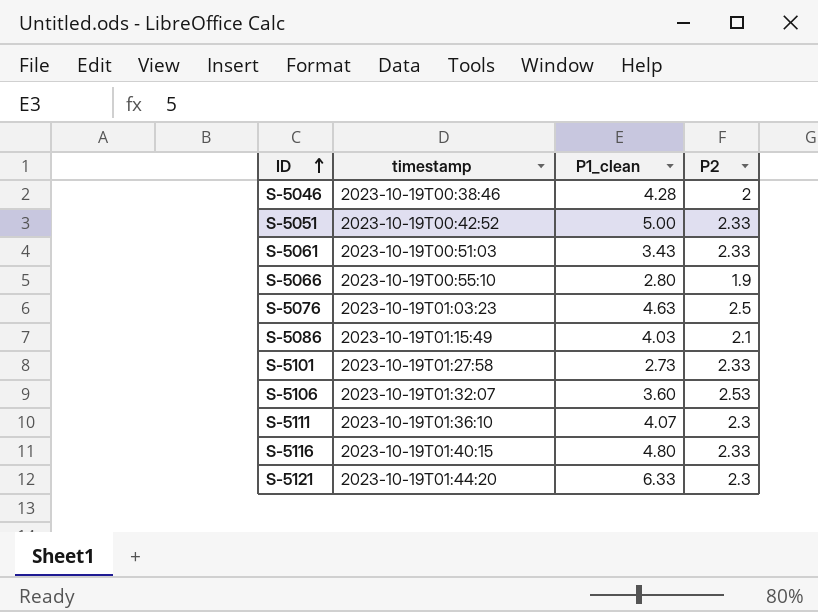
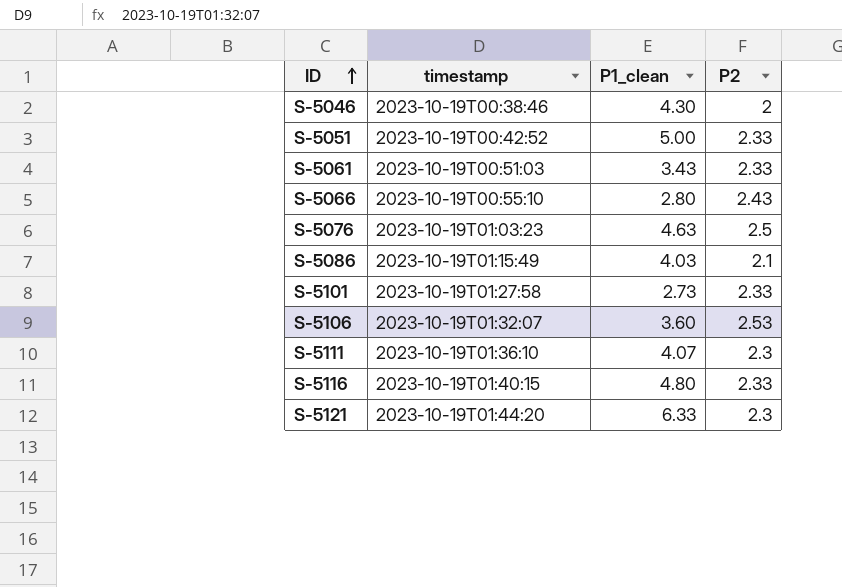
S-5046 | P1_clean: 4.28 -> 4.30
S-5066 | P2: 1.9 -> 2.43

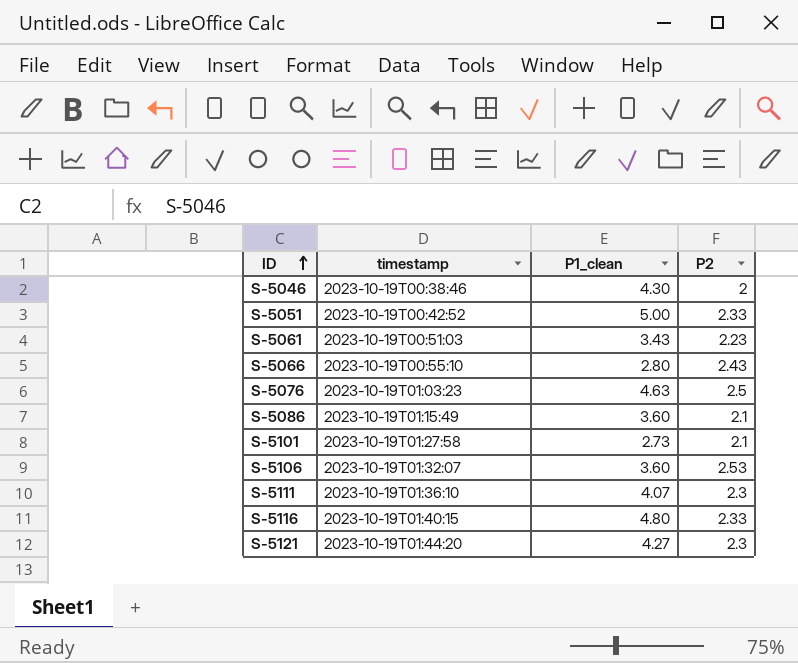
S-5061 | P2: 2.33 -> 2.23
S-5086 | P1_clean: 4.03 -> 3.60
S-5101 | P2: 2.33 -> 2.1
S-5121 | P1_clean: 6.33 -> 4.27

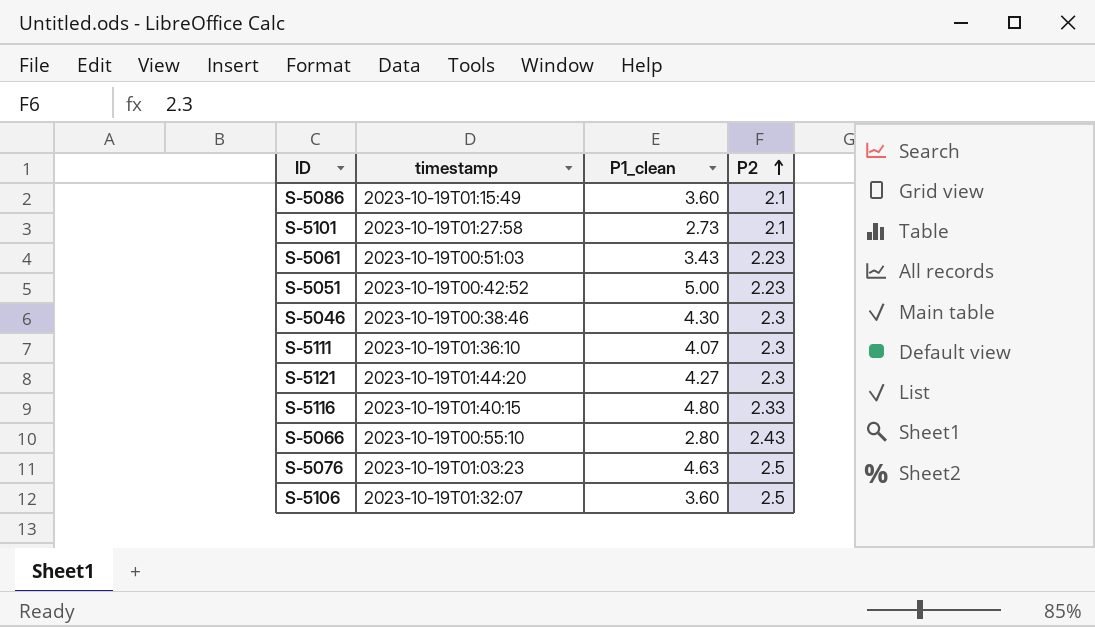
row order: ID ascending -> P2 ascending
S-5051 | P2: 2.33 -> 2.23
S-5046 | P2: 2 -> 2.3
S-5106 | P2: 2.53 -> 2.5

